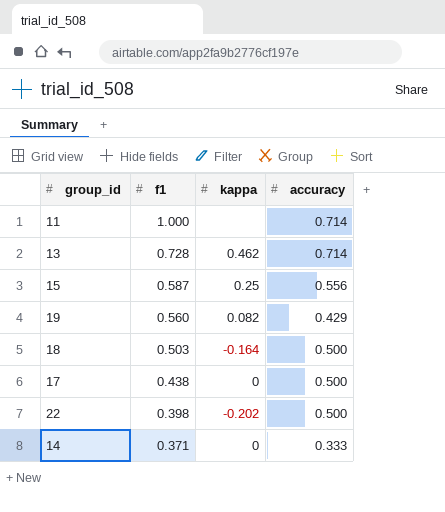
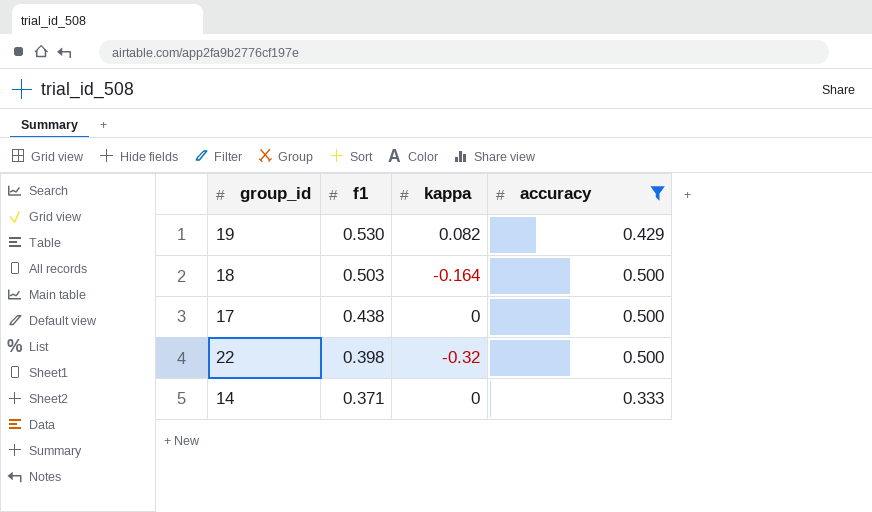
filter: none -> accuracy <= 0.500
19 | f1: 0.560 -> 0.530
22 | kappa: -0.202 -> -0.32

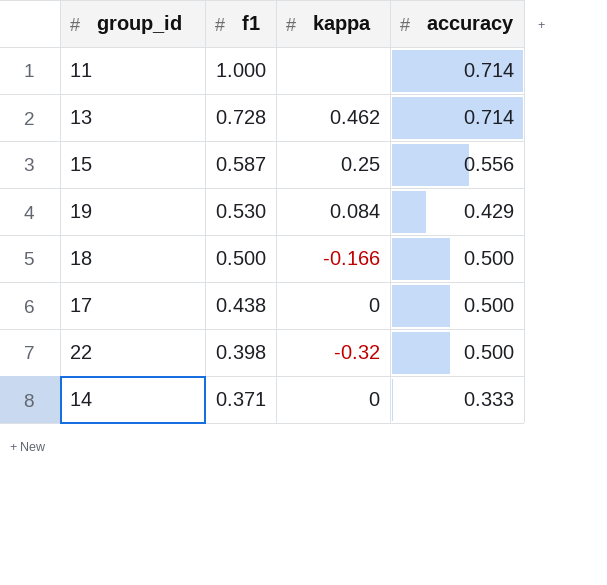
filter: accuracy <= 0.500 -> none
19 | kappa: 0.082 -> 0.084
18 | f1: 0.503 -> 0.500
18 | kappa: -0.164 -> -0.166

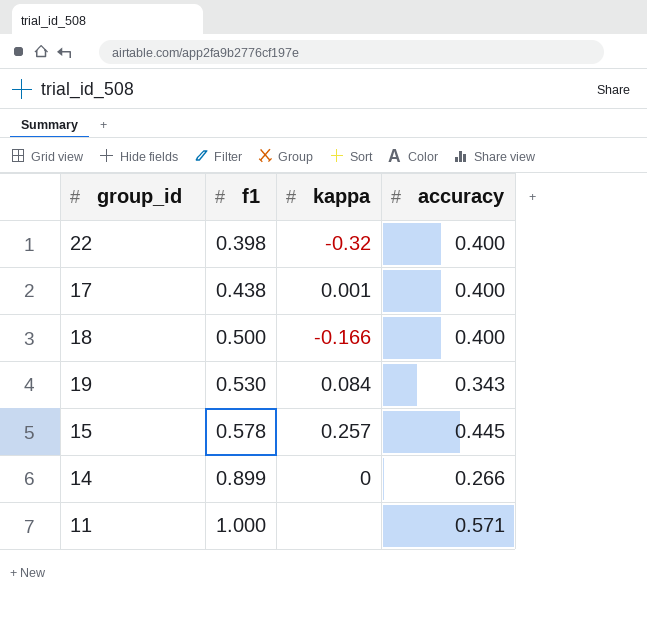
row order: f1 descending -> f1 ascending
row 13: 0.728 | 0.462 | 0.714 -> none
22 | accuracy: 0.500 -> 0.400
17 | kappa: 0 -> 0.001
17 | accuracy: 0.500 -> 0.400
18 | accuracy: 0.500 -> 0.400
19 | accuracy: 0.429 -> 0.343
15 | f1: 0.587 -> 0.578
15 | kappa: 0.25 -> 0.257
15 | accuracy: 0.556 -> 0.445
14 | f1: 0.371 -> 0.899
14 | accuracy: 0.333 -> 0.266
11 | accuracy: 0.714 -> 0.571

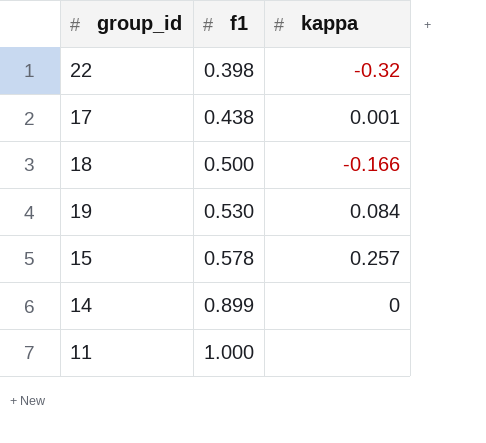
column accuracy | position: 4 -> none

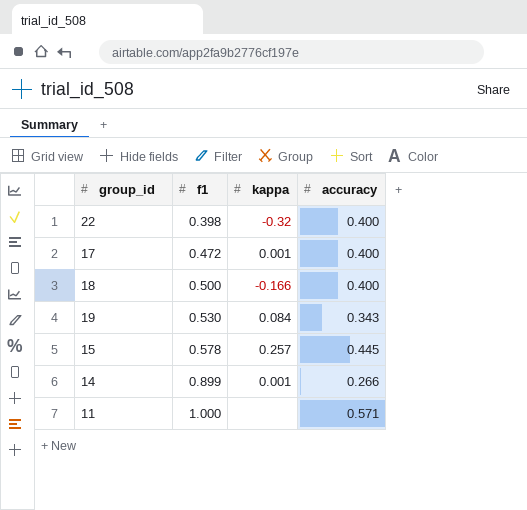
column accuracy | position: none -> 4
17 | f1: 0.438 -> 0.472
14 | kappa: 0 -> 0.001

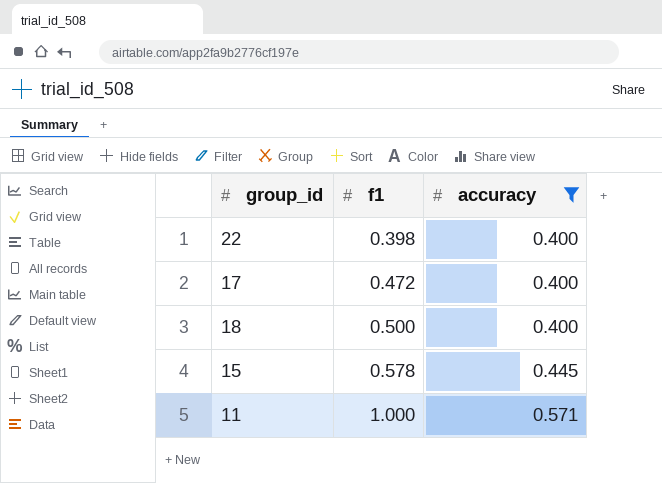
filter: none -> accuracy >= 0.400
column kappa | position: 3 -> none

